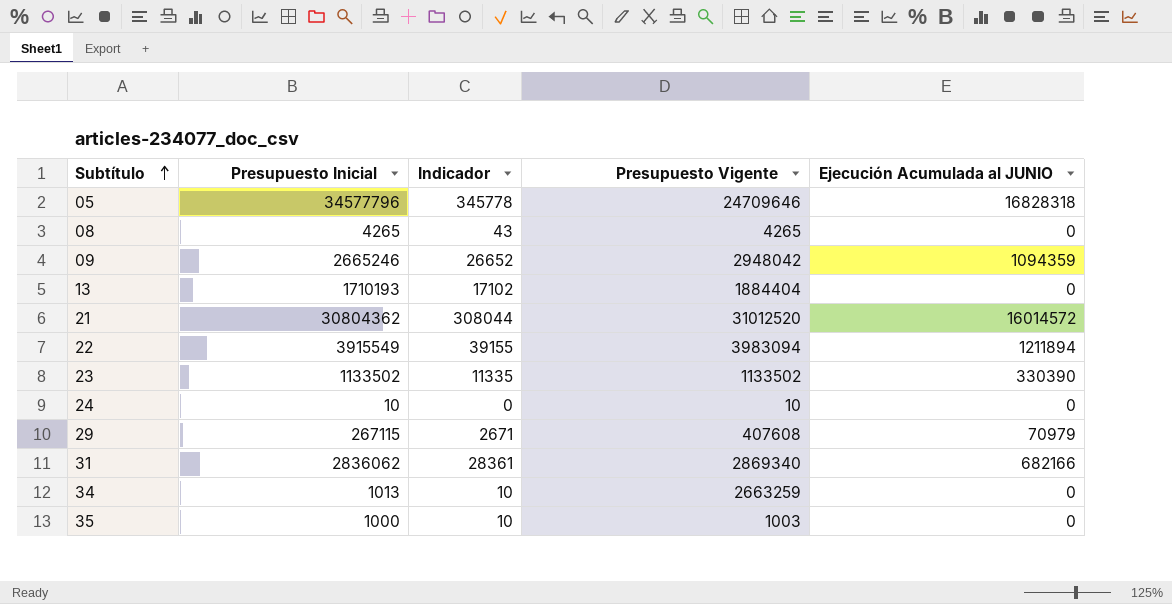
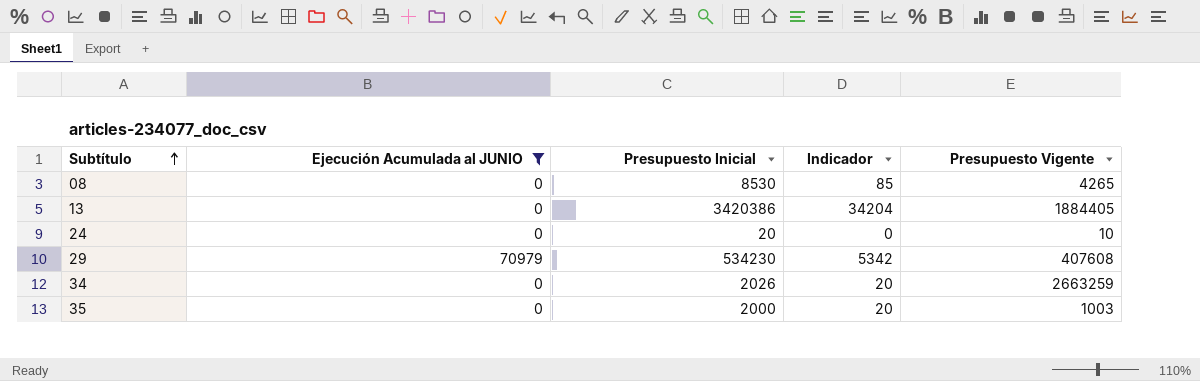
filter: none -> Ejecución Acumulada al JUNIO <= 70979
column Ejecución Acumulada al JUNIO | position: 5 -> 2
08 | Presupuesto Inicial: 4265 -> 8530
08 | Indicador: 43 -> 85
13 | Presupuesto Inicial: 1710193 -> 3420386
13 | Indicador: 17102 -> 34204
13 | Presupuesto Vigente: 1884404 -> 1884405
24 | Presupuesto Inicial: 10 -> 20
29 | Presupuesto Inicial: 267115 -> 534230
29 | Indicador: 2671 -> 5342
34 | Presupuesto Inicial: 1013 -> 2026
34 | Indicador: 10 -> 20
35 | Presupuesto Inicial: 1000 -> 2000
35 | Indicador: 10 -> 20

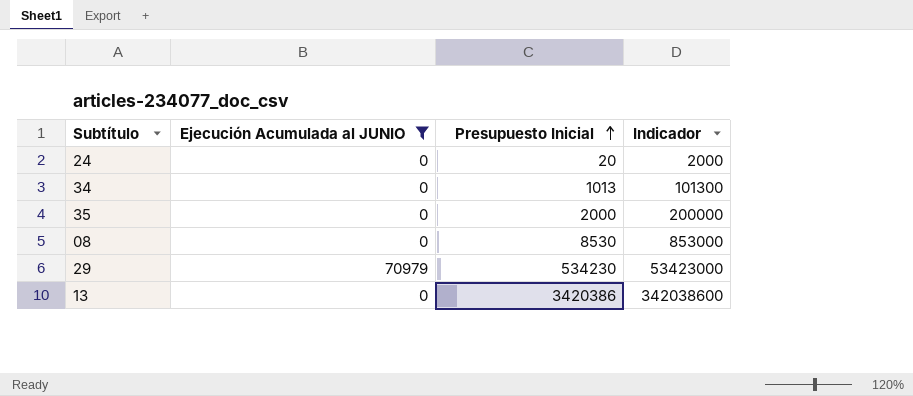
row order: Subtítulo ascending -> Presupuesto Inicial ascending
column Presupuesto Vigente | position: 5 -> none
column Indicador | formula: [Presupuesto Inicial] * 0,01 -> [Presupuesto Inicial] * 100
34 | Presupuesto Inicial: 2026 -> 1013

